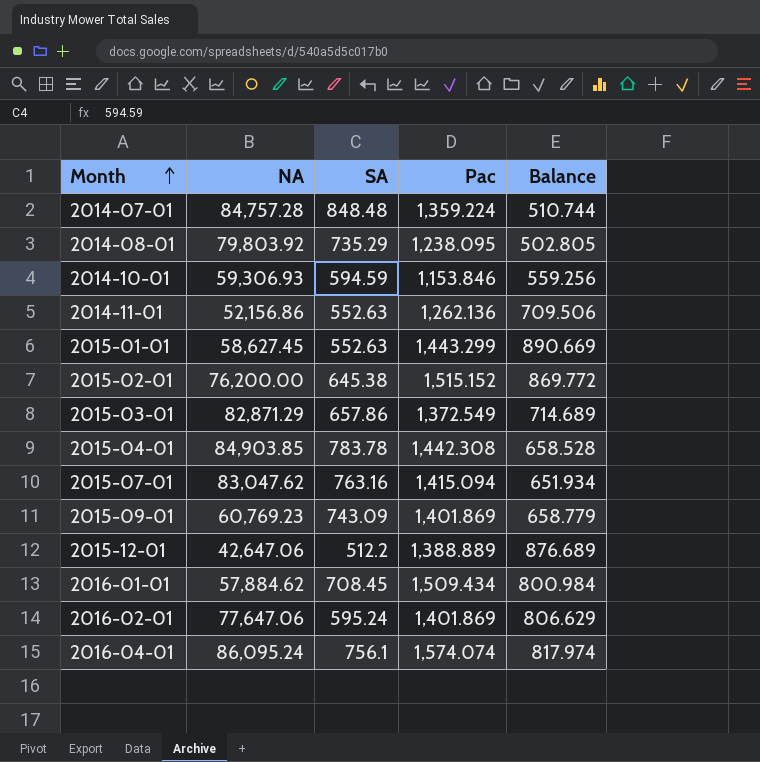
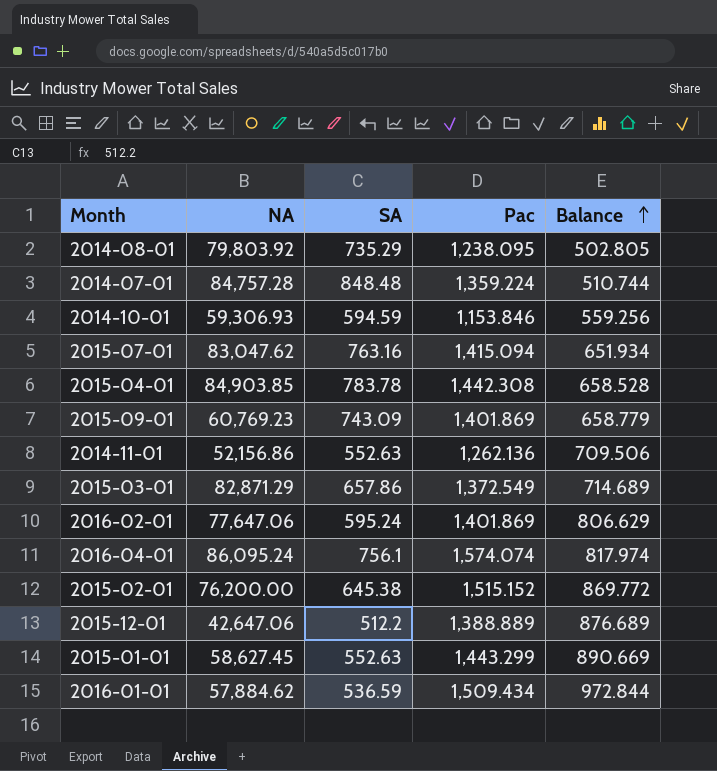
row order: Month ascending -> Balance ascending
2016-01-01 | SA: 708.45 -> 536.59
2016-01-01 | Balance: 800.984 -> 972.844

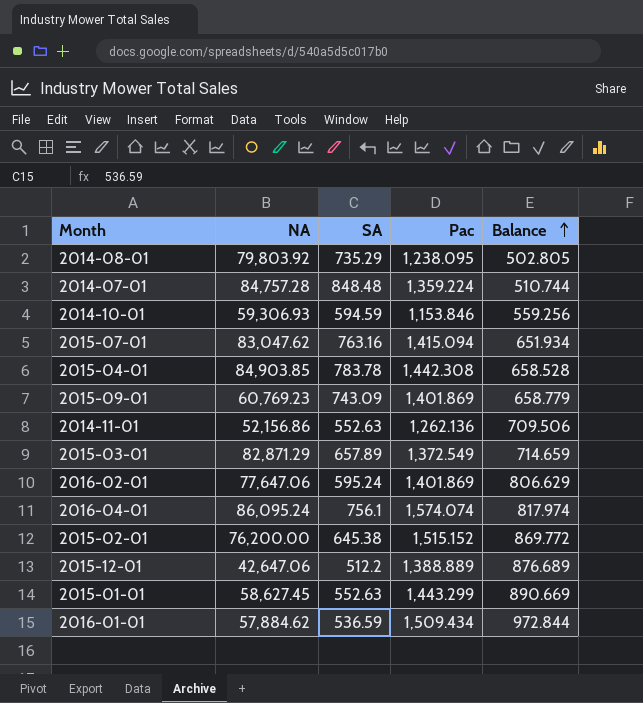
2015-03-01 | SA: 657.86 -> 657.89
2015-03-01 | Balance: 714.689 -> 714.659

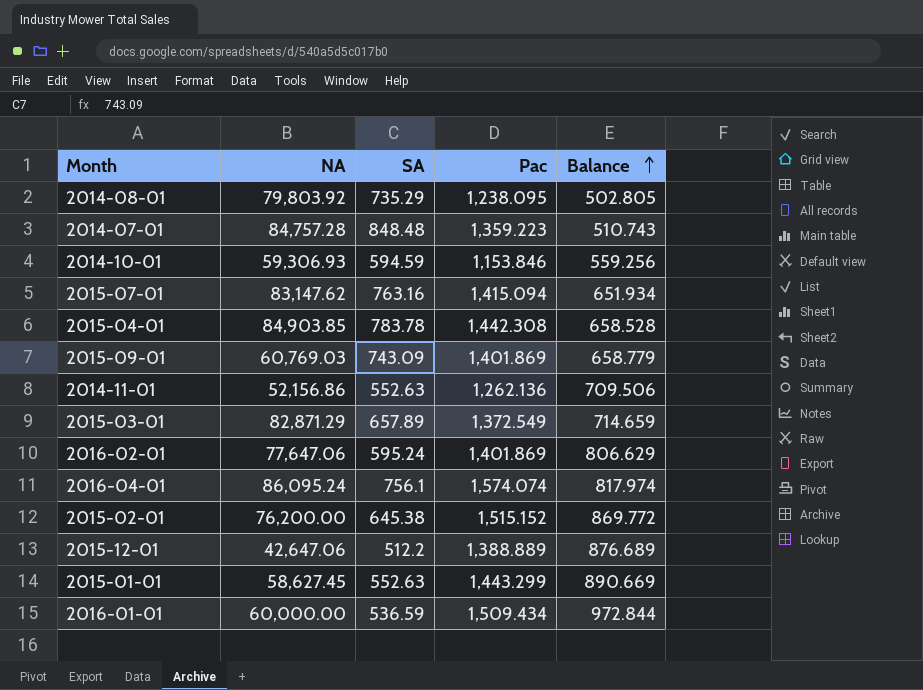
2014-07-01 | Pac: 1,359.224 -> 1,359.223
2014-07-01 | Balance: 510.744 -> 510.743
2015-07-01 | NA: 83,047.62 -> 83,147.62
2015-09-01 | NA: 60,769.23 -> 60,769.03
2016-01-01 | NA: 57,884.62 -> 60,000.00

